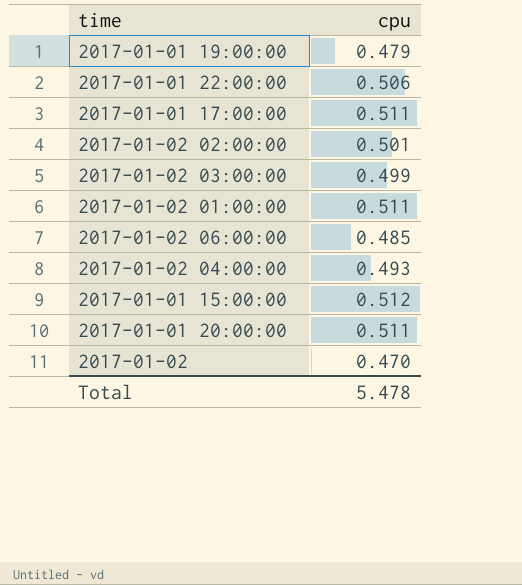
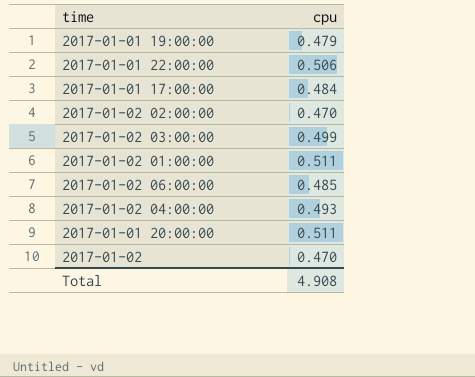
row 2017-01-01 15:00:00: 0.512 -> none
2017-01-01 17:00:00 | cpu: 0.511 -> 0.484
2017-01-02 02:00:00 | cpu: 0.501 -> 0.470
Total | cpu: 5.478 -> 4.908

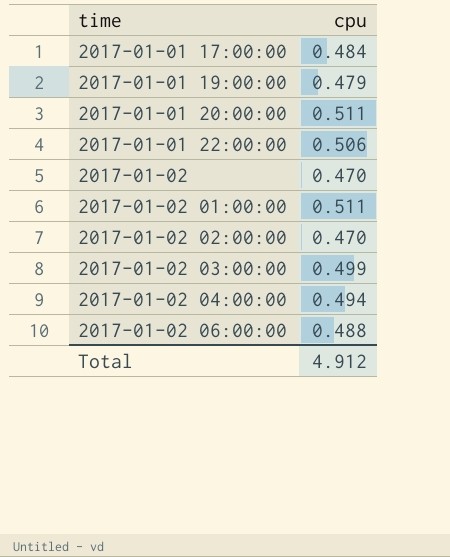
row order: none -> time ascending
2017-01-02 04:00:00 | cpu: 0.493 -> 0.494
2017-01-02 06:00:00 | cpu: 0.485 -> 0.488
Total | cpu: 4.908 -> 4.912

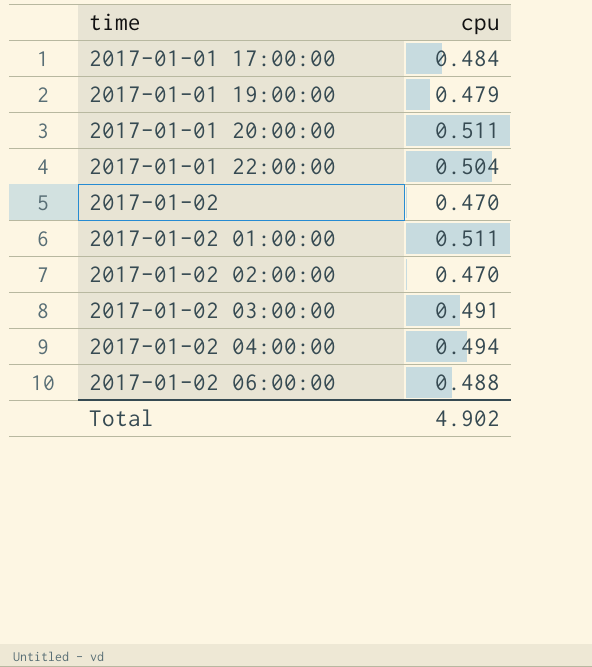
2017-01-01 22:00:00 | cpu: 0.506 -> 0.504
2017-01-02 03:00:00 | cpu: 0.499 -> 0.491
Total | cpu: 4.912 -> 4.902

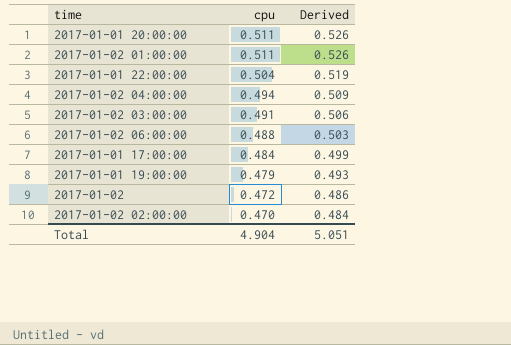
row order: time ascending -> cpu descending
column Derived | formula: none -> [cpu] * 1.03
2017-01-02 | cpu: 0.470 -> 0.472
Total | cpu: 4.902 -> 4.904

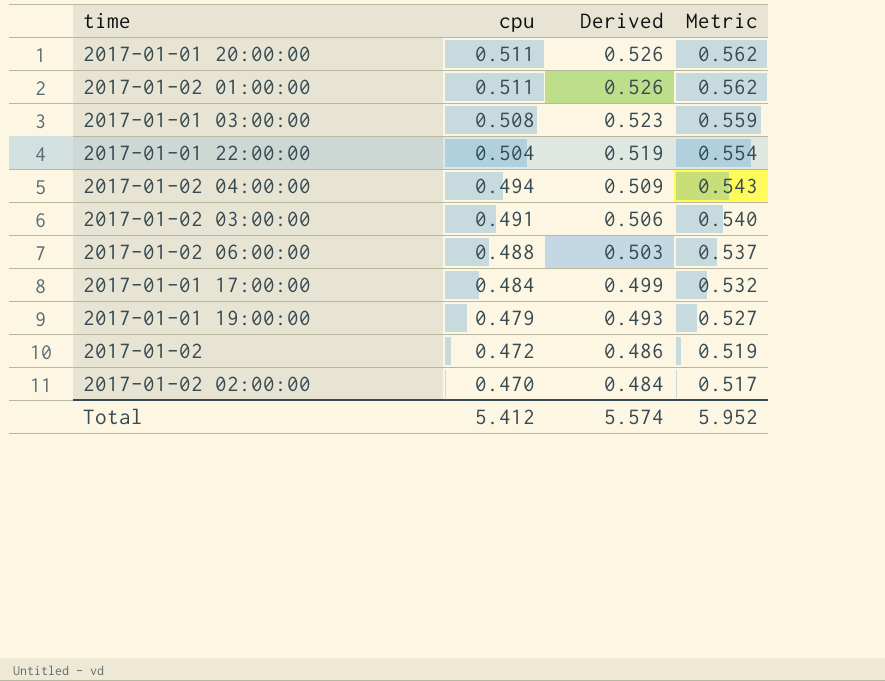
column Metric | formula: none -> [cpu] * 1.1
row 2017-01-01 03:00:00: none -> 0.508 | 0.523 | 0.559
Total | cpu: 4.904 -> 5.412
Total | Derived: 5.051 -> 5.574

